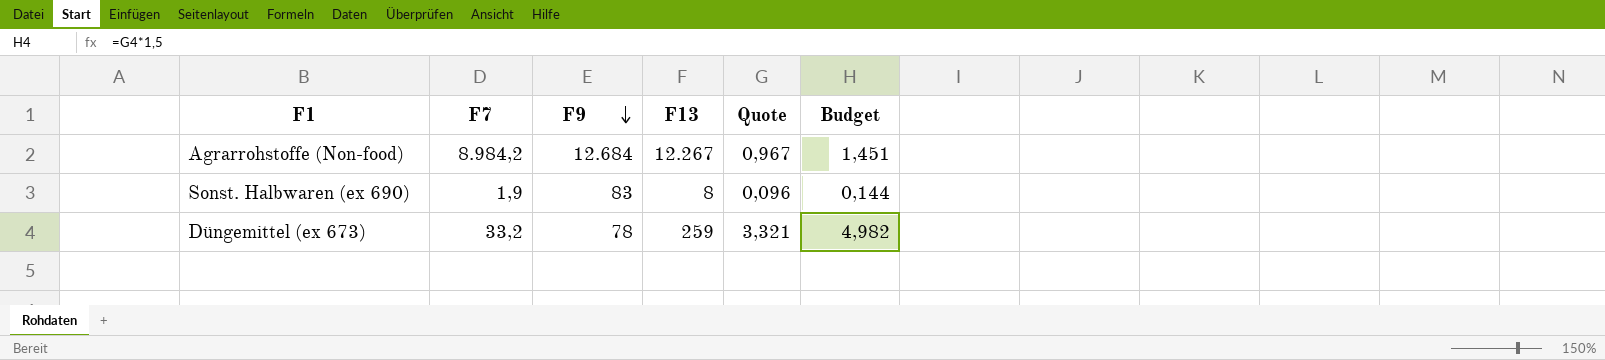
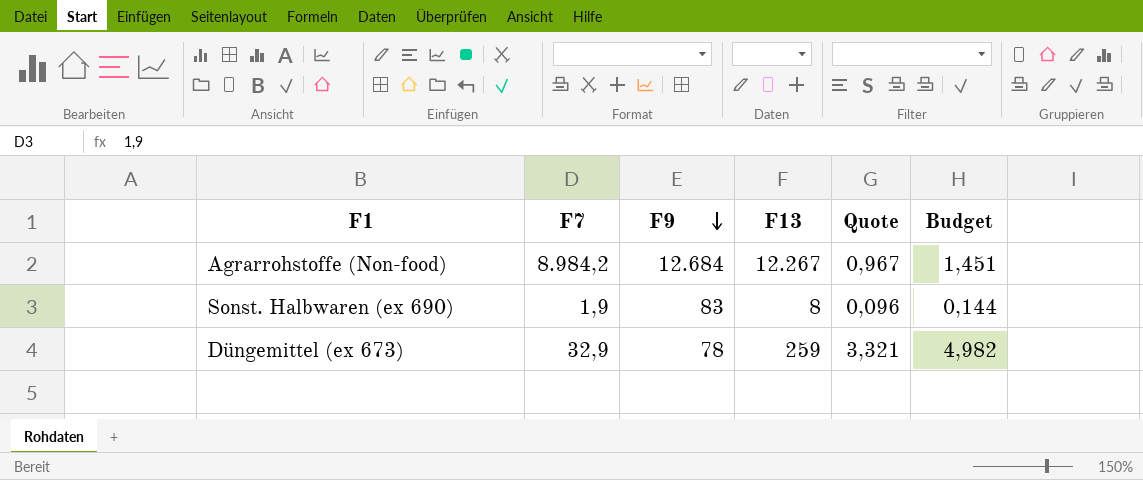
Düngemittel (ex 673) | F7: 33,2 -> 32,9

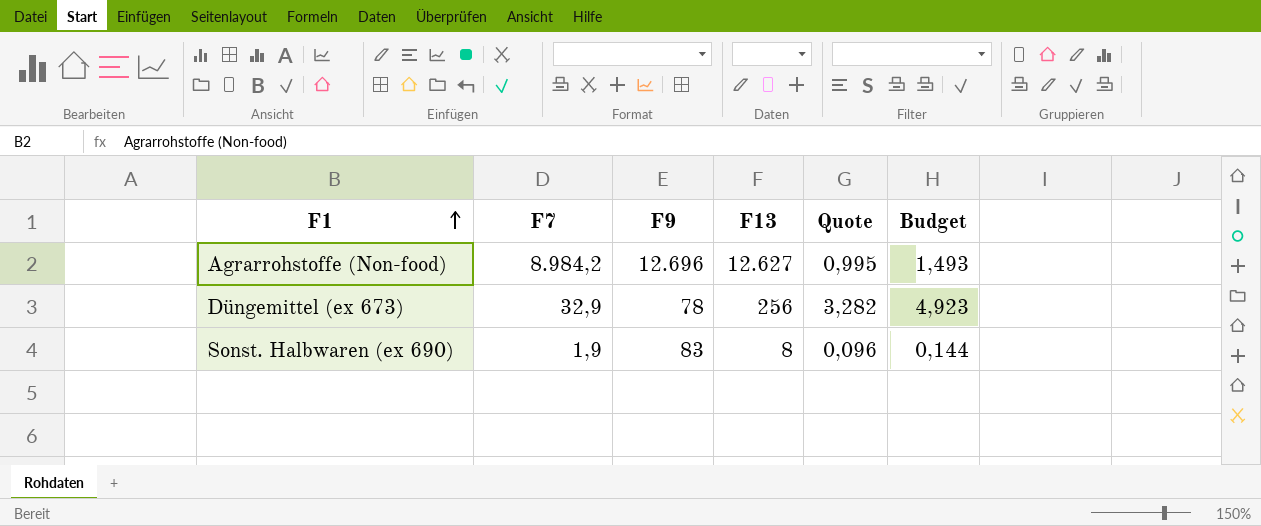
row order: F9 descending -> F1 ascending
Agrarrohstoffe (Non-food) | F9: 12.684 -> 12.696
Agrarrohstoffe (Non-food) | F13: 12.267 -> 12.627
Agrarrohstoffe (Non-food) | Quote: 0,967 -> 0,995
Agrarrohstoffe (Non-food) | Budget: 1,451 -> 1,493
Düngemittel (ex 673) | F13: 259 -> 256
Düngemittel (ex 673) | Quote: 3,321 -> 3,282
Düngemittel (ex 673) | Budget: 4,982 -> 4,923

